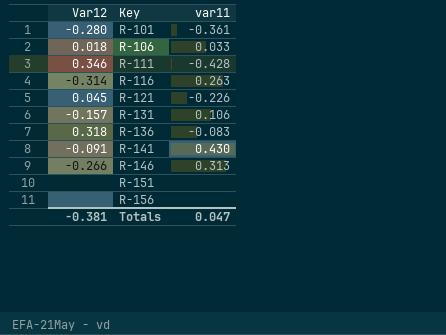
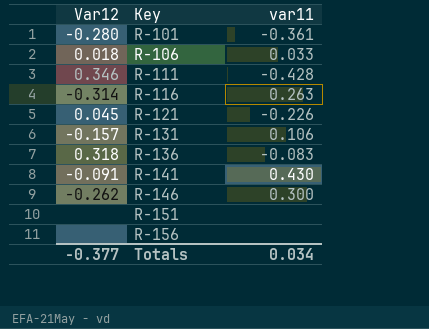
R-146 | Var12: -0.266 -> -0.262
R-146 | var11: 0.313 -> 0.300
Totals | Var12: -0.381 -> -0.377
Totals | var11: 0.047 -> 0.034

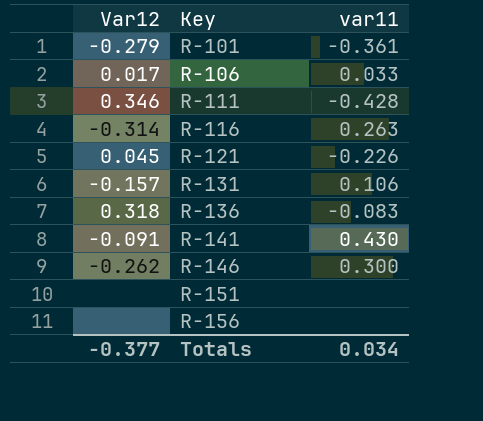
R-101 | Var12: -0.280 -> -0.279
R-106 | Var12: 0.018 -> 0.017

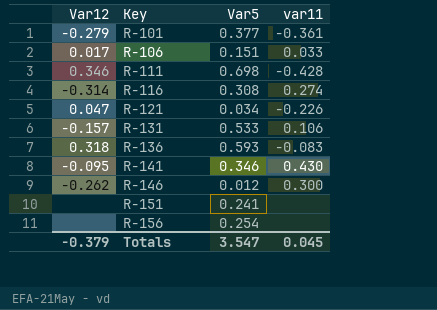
column Var5 | position: none -> 3
R-116 | var11: 0.263 -> 0.274
R-121 | Var12: 0.045 -> 0.047
R-141 | Var12: -0.091 -> -0.095
Totals | Var12: -0.377 -> -0.379
Totals | var11: 0.034 -> 0.045

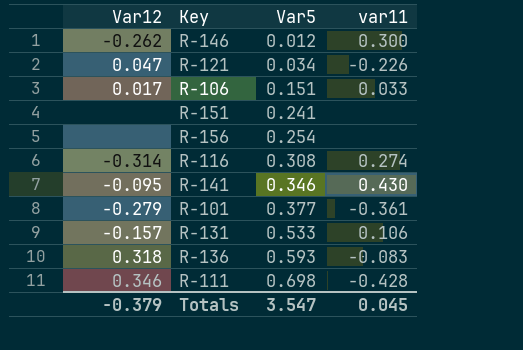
row order: Key ascending -> Var5 ascending

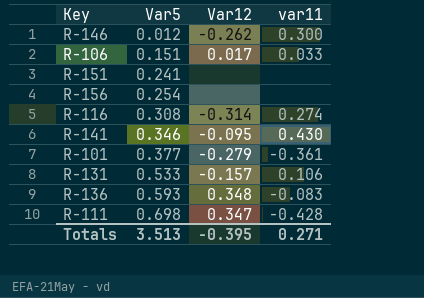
column Var12 | position: 1 -> 3
row R-121: 0.047 | 0.034 | -0.226 -> none
R-136 | Var12: 0.318 -> 0.348
R-111 | Var12: 0.346 -> 0.347
Totals | Var5: 3.547 -> 3.513
Totals | Var12: -0.379 -> -0.395
Totals | var11: 0.045 -> 0.271

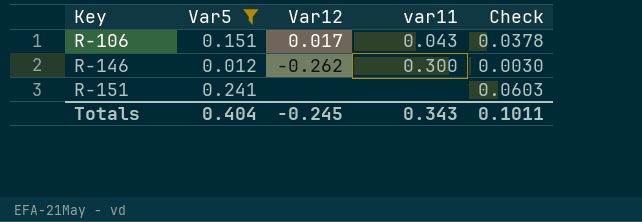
filter: none -> Var5 <= 0.241
row order: Var5 ascending -> Key ascending
column Check | formula: none -> [Var5] * 0.25
R-106 | var11: 0.033 -> 0.043
Totals | Var5: 3.513 -> 0.404
Totals | Var12: -0.395 -> -0.245
Totals | var11: 0.271 -> 0.343

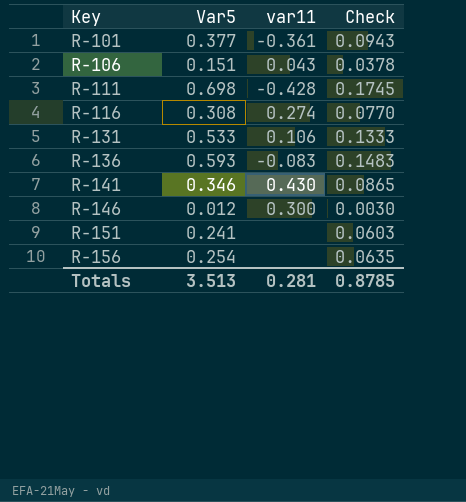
filter: Var5 <= 0.241 -> none
column Var12 | position: 3 -> none
Totals | Var5: 0.404 -> 3.513
Totals | var11: 0.343 -> 0.281
Totals | Check: 0.1011 -> 0.8785

